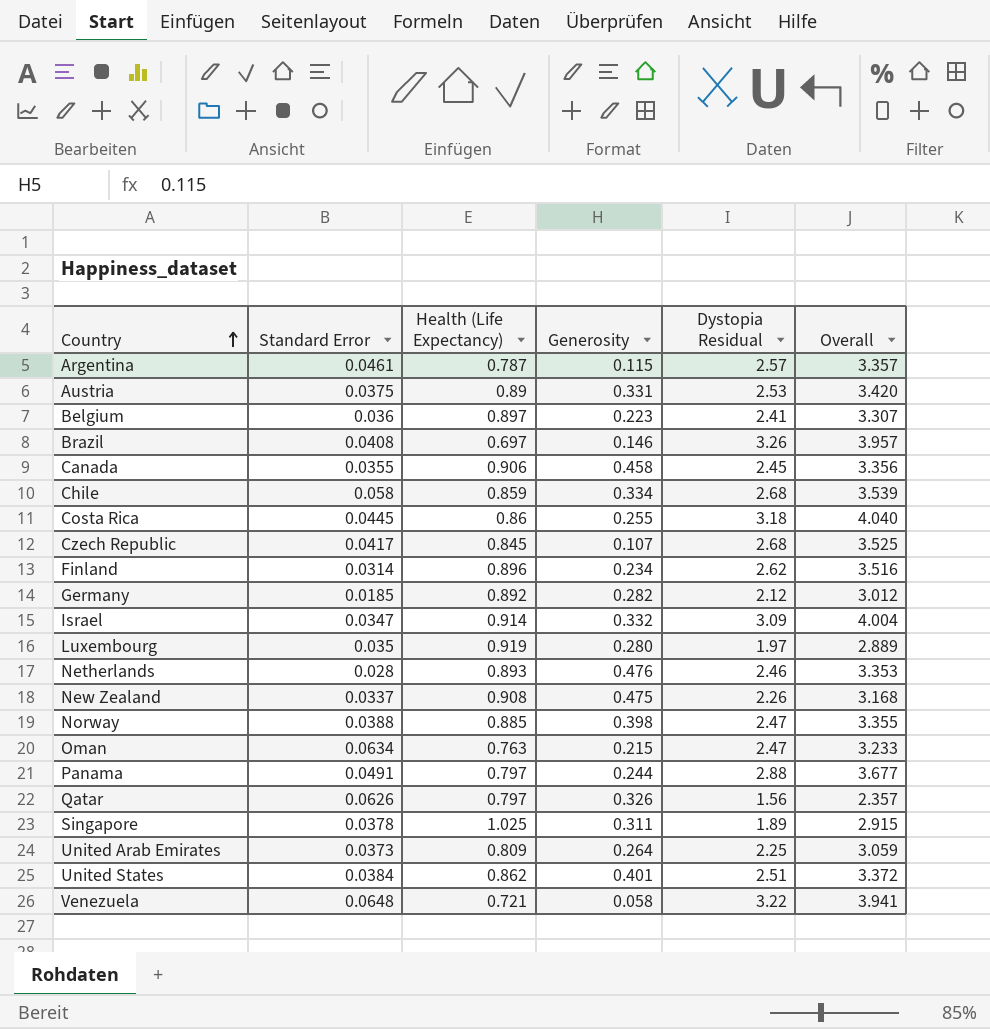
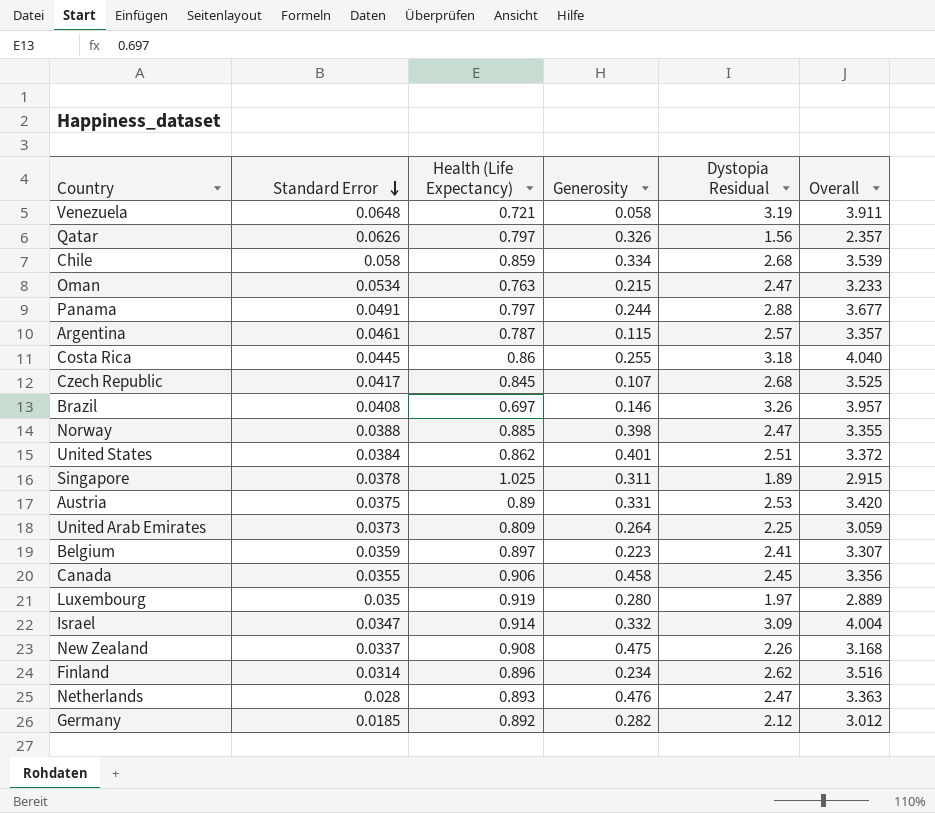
row order: Country ascending -> Standard Error descending
Venezuela | Dystopia Residual: 3.22 -> 3.19
Venezuela | Overall: 3.941 -> 3.911
Oman | Standard Error: 0.0634 -> 0.0534
Belgium | Standard Error: 0.036 -> 0.0359
Netherlands | Dystopia Residual: 2.46 -> 2.47
Netherlands | Overall: 3.353 -> 3.363

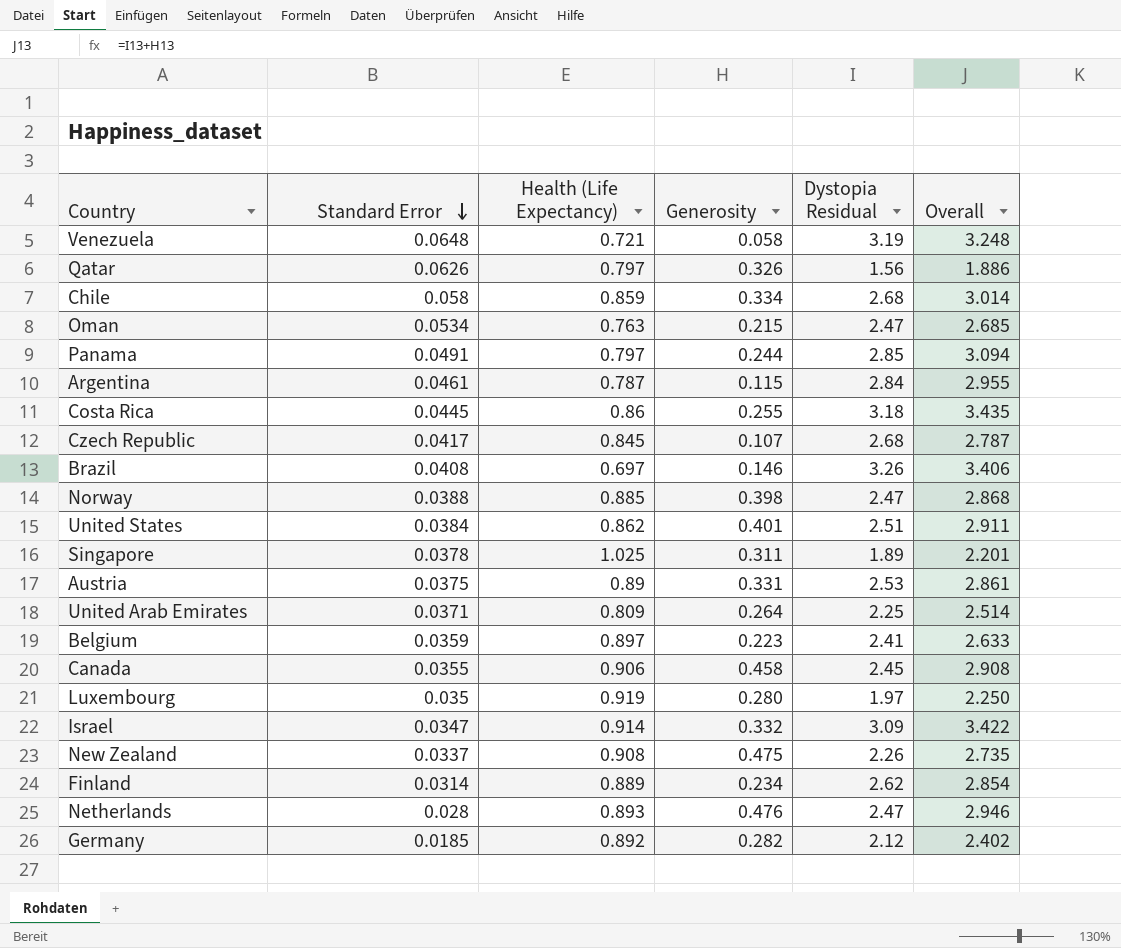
column Overall | formula: [Health (Life Expectancy)] + [Dystopia Residual] -> [Generosity] + [Dystopia Residual]
Panama | Dystopia Residual: 2.88 -> 2.85
Argentina | Dystopia Residual: 2.57 -> 2.84
United Arab Emirates | Standard Error: 0.0373 -> 0.0371
Finland | Health (Life Expectancy): 0.896 -> 0.889

